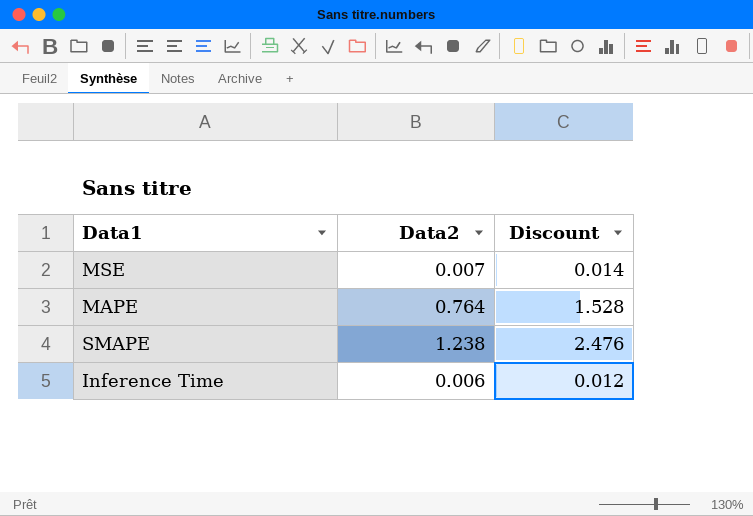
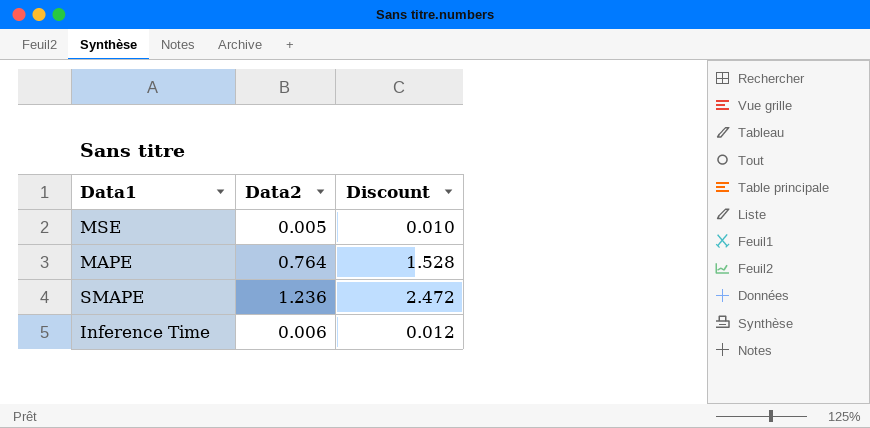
MSE | Data2: 0.007 -> 0.005
MSE | Discount: 0.014 -> 0.010
SMAPE | Data2: 1.238 -> 1.236
SMAPE | Discount: 2.476 -> 2.472

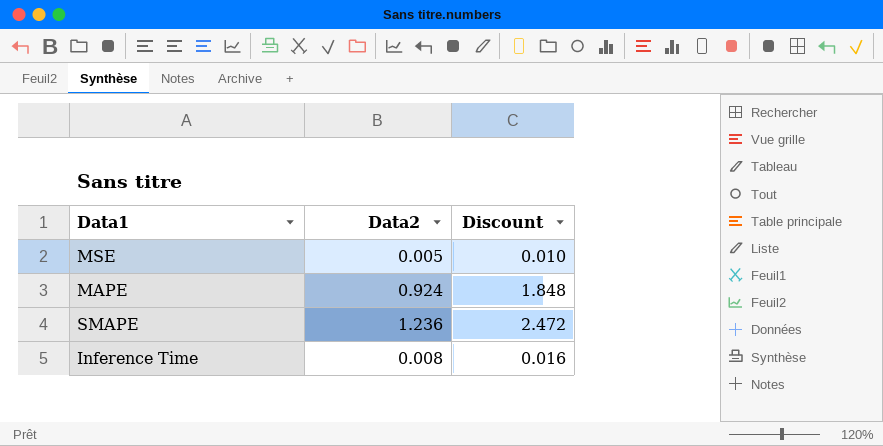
MAPE | Data2: 0.764 -> 0.924
MAPE | Discount: 1.528 -> 1.848
Inference Time | Data2: 0.006 -> 0.008
Inference Time | Discount: 0.012 -> 0.016

